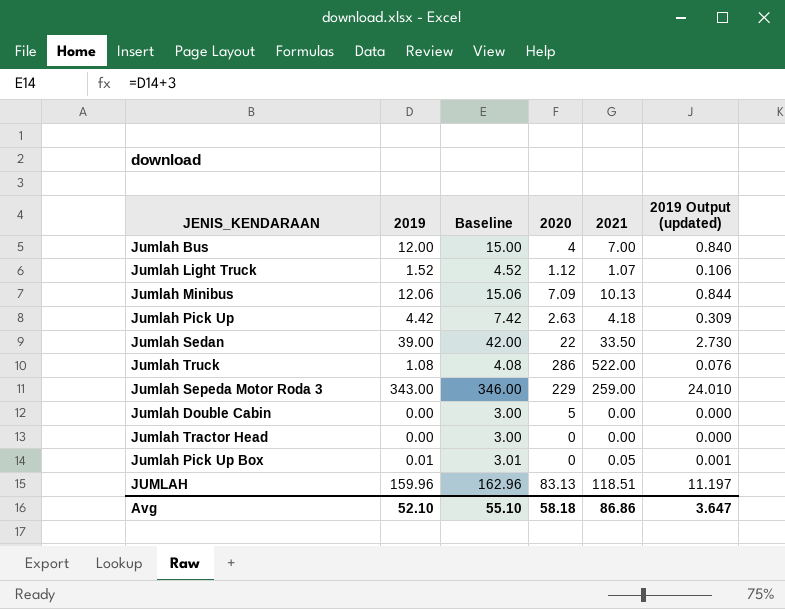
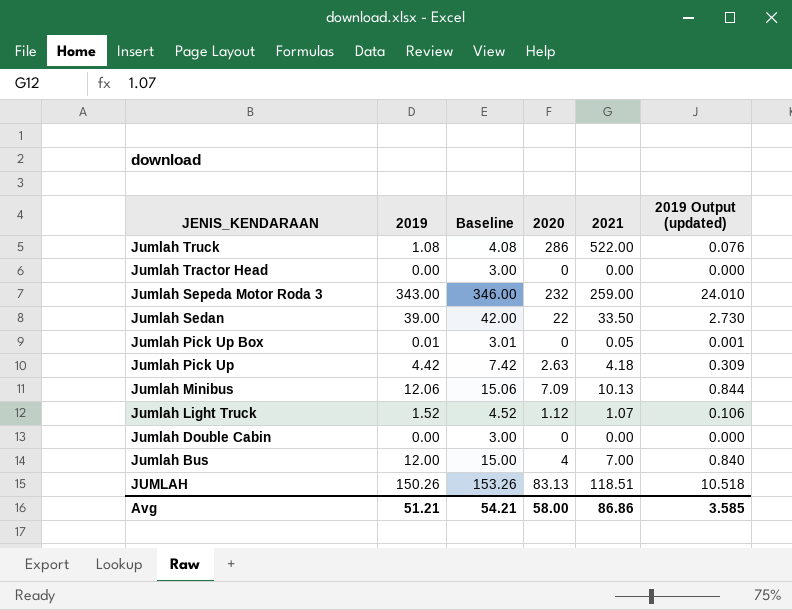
row order: none -> JENIS_KENDARAAN descending
Jumlah Sepeda Motor Roda 3 | 2020: 229 -> 232
Jumlah Double Cabin | 2020: 5 -> 0
JUMLAH | 2019: 159.96 -> 150.26
JUMLAH | Baseline: 162.96 -> 153.26
JUMLAH | 2019 Output (updated): 11.197 -> 10.518
Avg | 2019: 52.10 -> 51.21
Avg | Baseline: 55.10 -> 54.21
Avg | 2020: 58.18 -> 58.00
Avg | 2019 Output (updated): 3.647 -> 3.585

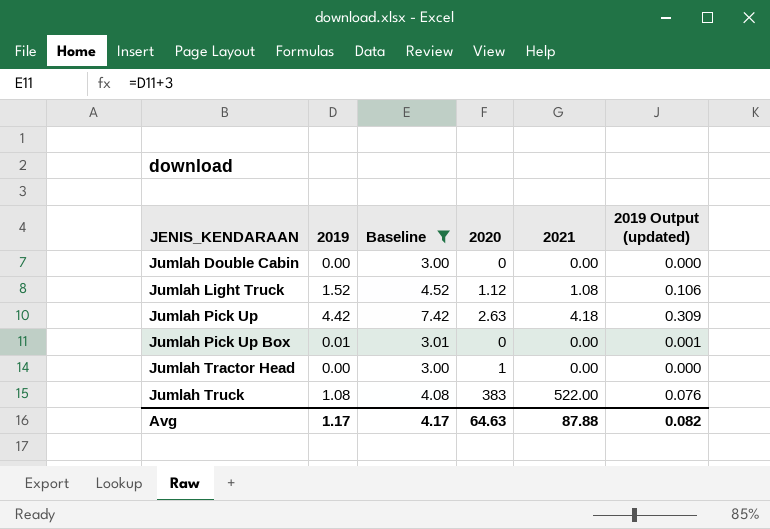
filter: none -> Baseline <= 7.42
row order: JENIS_KENDARAAN descending -> JENIS_KENDARAAN ascending
Jumlah Light Truck | 2021: 1.07 -> 1.08
Jumlah Pick Up Box | 2021: 0.05 -> 0.00
Jumlah Tractor Head | 2020: 0 -> 1
Jumlah Truck | 2020: 286 -> 383
Avg | 2019: 51.21 -> 1.17
Avg | Baseline: 54.21 -> 4.17
Avg | 2020: 58.00 -> 64.63
Avg | 2021: 86.86 -> 87.88
Avg | 2019 Output (updated): 3.585 -> 0.082

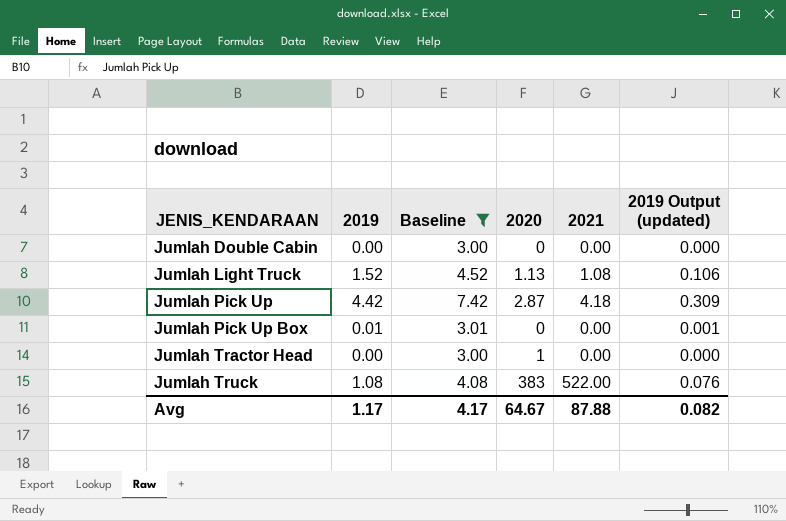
Jumlah Light Truck | 2020: 1.12 -> 1.13
Jumlah Pick Up | 2020: 2.63 -> 2.87
Avg | 2020: 64.63 -> 64.67

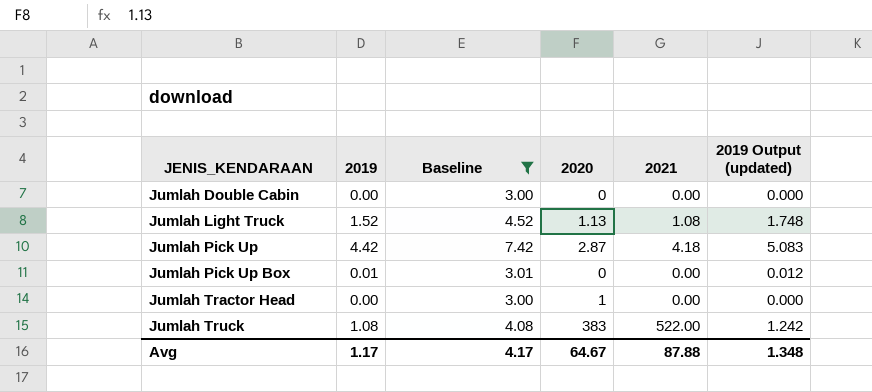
column 2019 Output (updated) | formula: [2019] * 0.07 -> [2019] * 1.15
Avg | 2019 Output (updated): 0.082 -> 1.348

